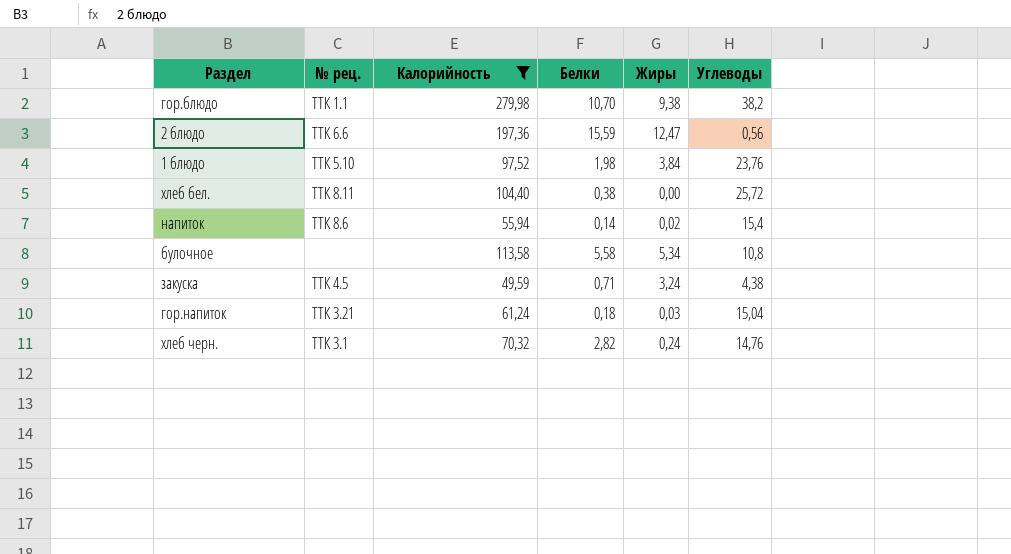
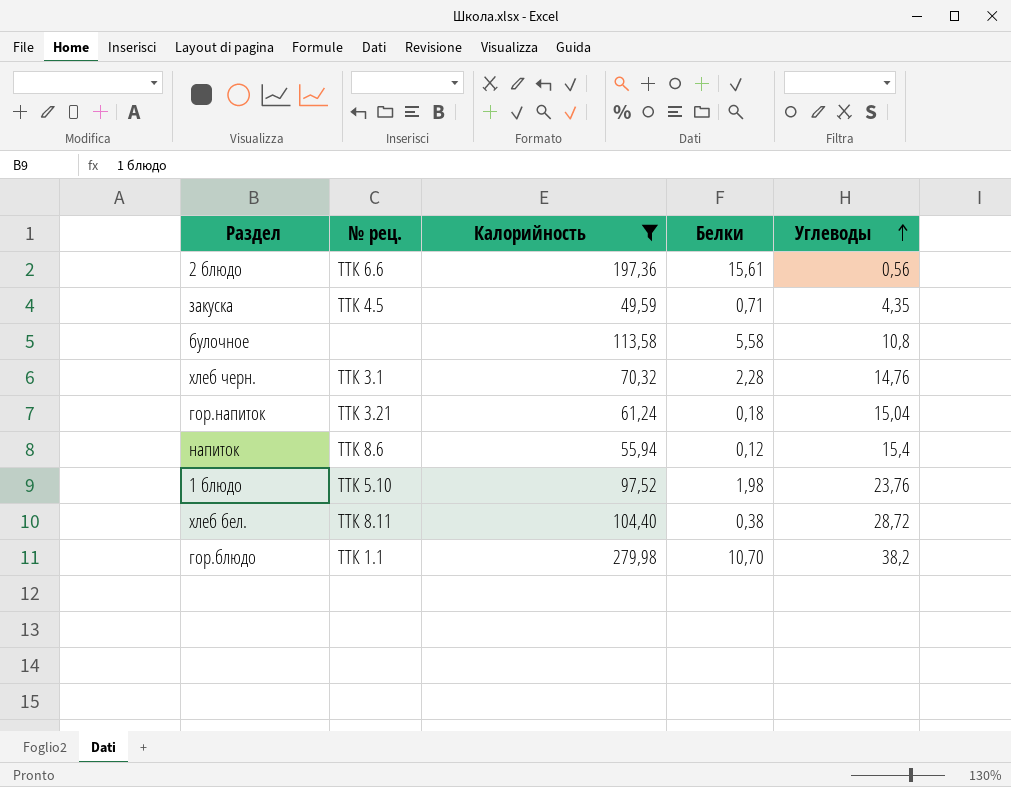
row order: none -> Углеводы ascending
column Жиры | position: 5 -> none
2 блюдо | Белки: 15,59 -> 15,61
закуска | Углеводы: 4,38 -> 4,35
хлеб черн. | Белки: 2,82 -> 2,28
напиток | Белки: 0,14 -> 0,12
хлеб бел. | Углеводы: 25,72 -> 28,72

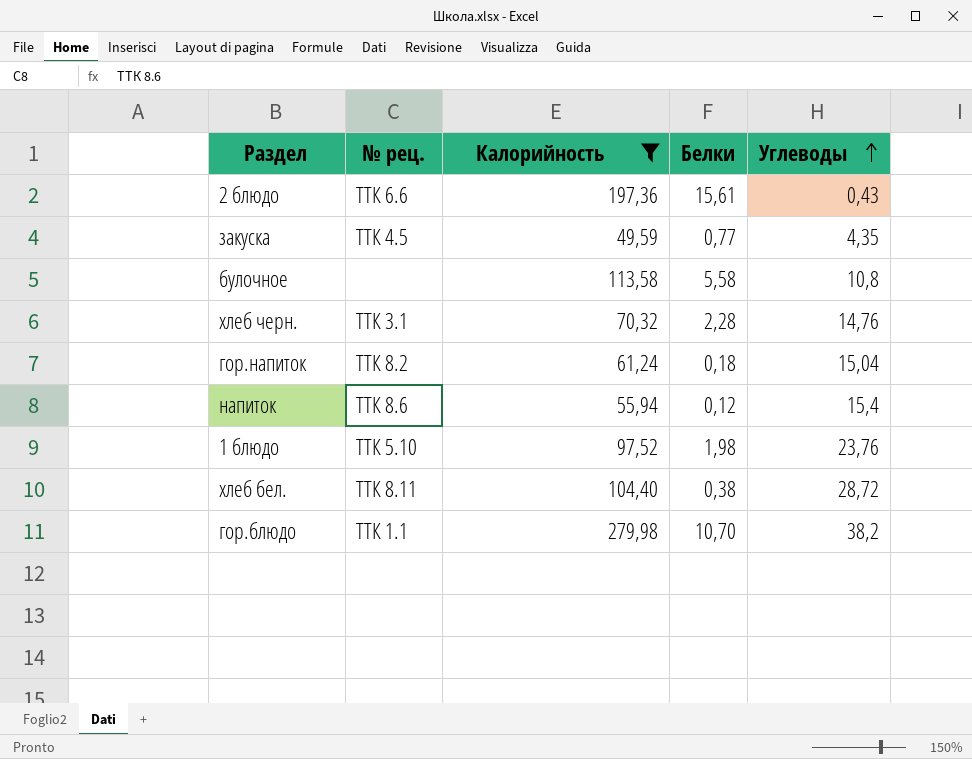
2 блюдо | Углеводы: 0,56 -> 0,43
закуска | Белки: 0,71 -> 0,77
гор.напиток | № рец.: ТТК 3.21 -> ТТК 8.2

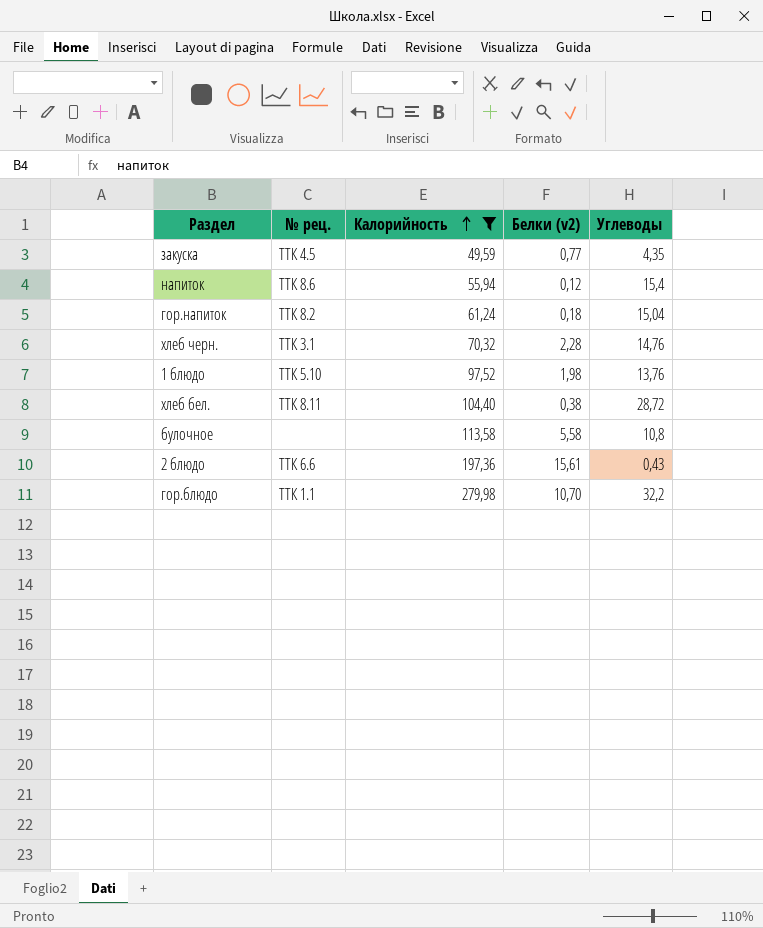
row order: Углеводы ascending -> Калорийность ascending
column name: Белки -> Белки (v2)
1 блюдо | Углеводы: 23,76 -> 13,76
гор.блюдо | Углеводы: 38,2 -> 32,2

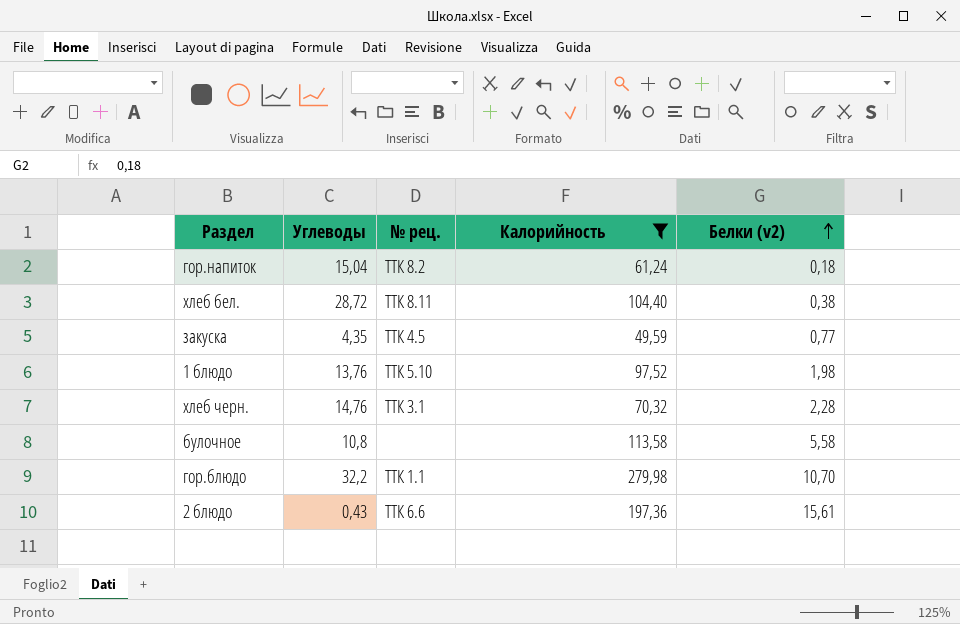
row order: Калорийность ascending -> Белки (v2) ascending
column Углеводы | position: 5 -> 2
row напиток: ТТК 8.6 | 55,94 | 0,12 | 15,4 -> none

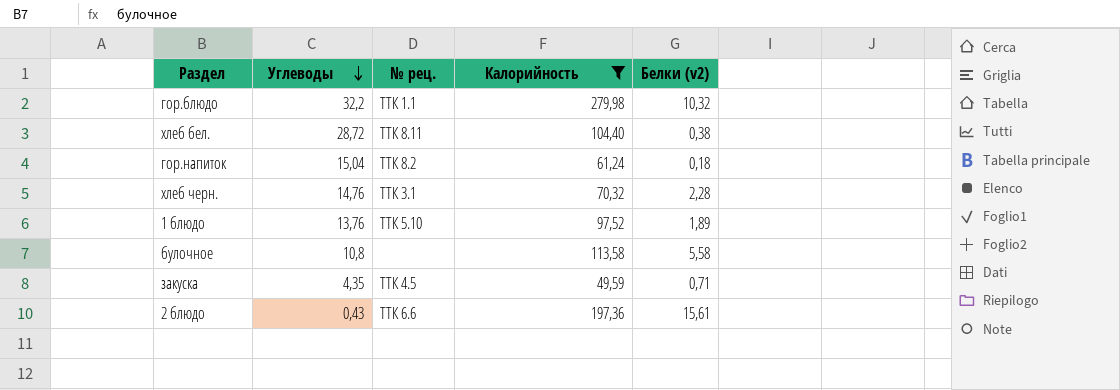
row order: Белки (v2) ascending -> Углеводы descending
гор.блюдо | Белки (v2): 10,70 -> 10,32
1 блюдо | Белки (v2): 1,98 -> 1,89
закуска | Белки (v2): 0,77 -> 0,71

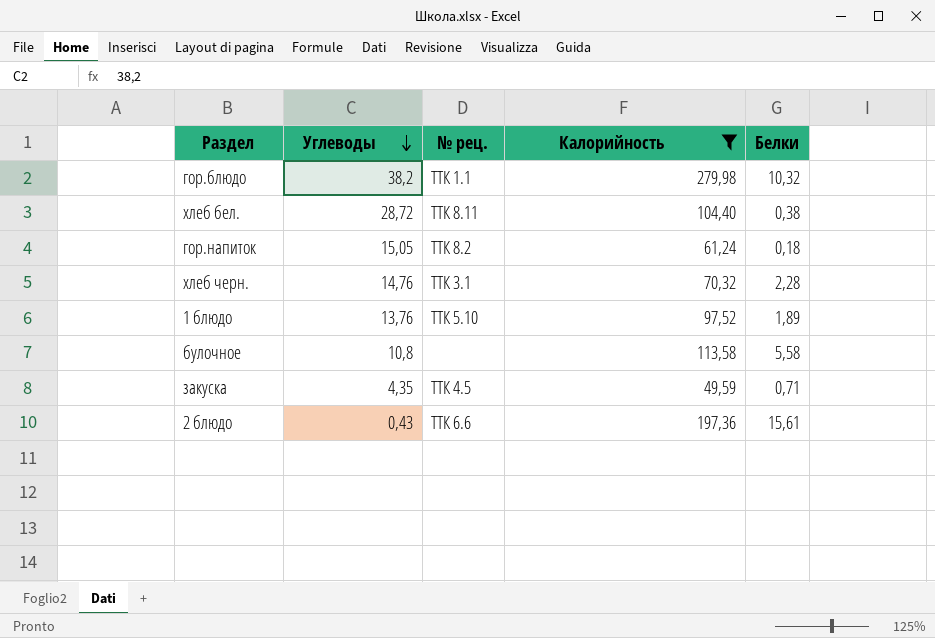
column name: Белки (v2) -> Белки
гор.блюдо | Углеводы: 32,2 -> 38,2
гор.напиток | Углеводы: 15,04 -> 15,05

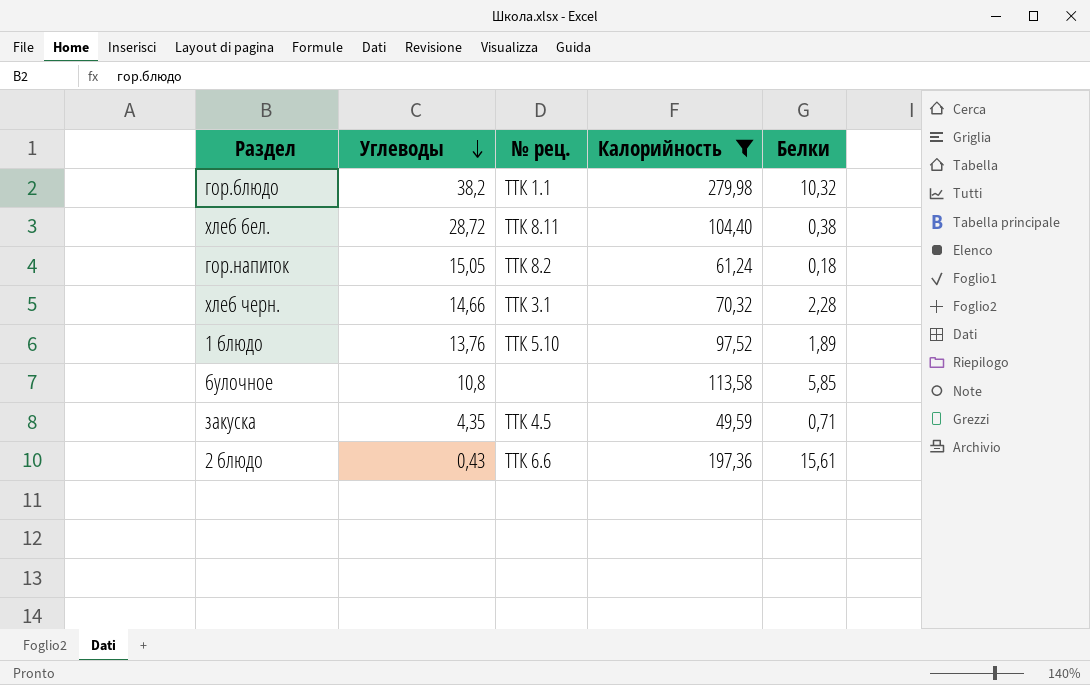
хлеб черн. | Углеводы: 14,76 -> 14,66
булочное | Белки: 5,58 -> 5,85

